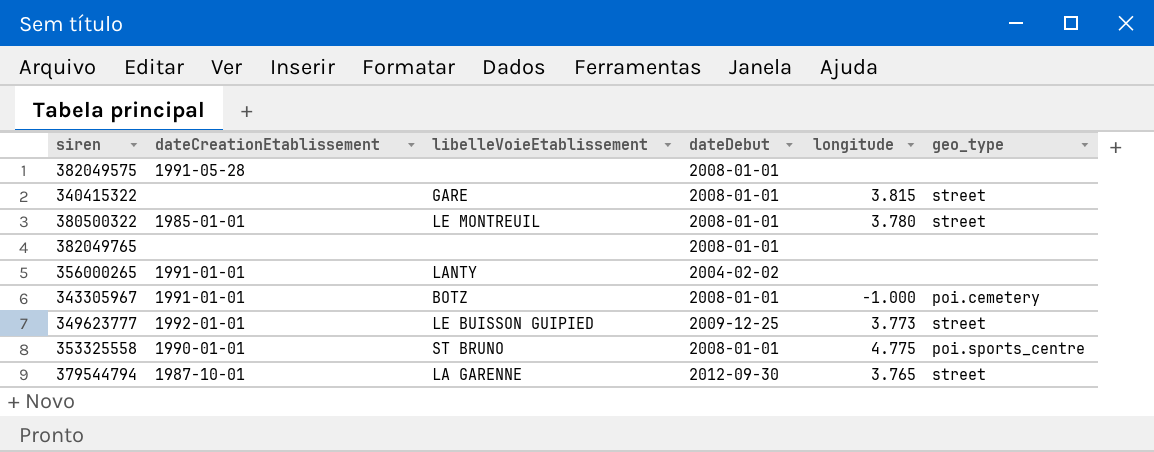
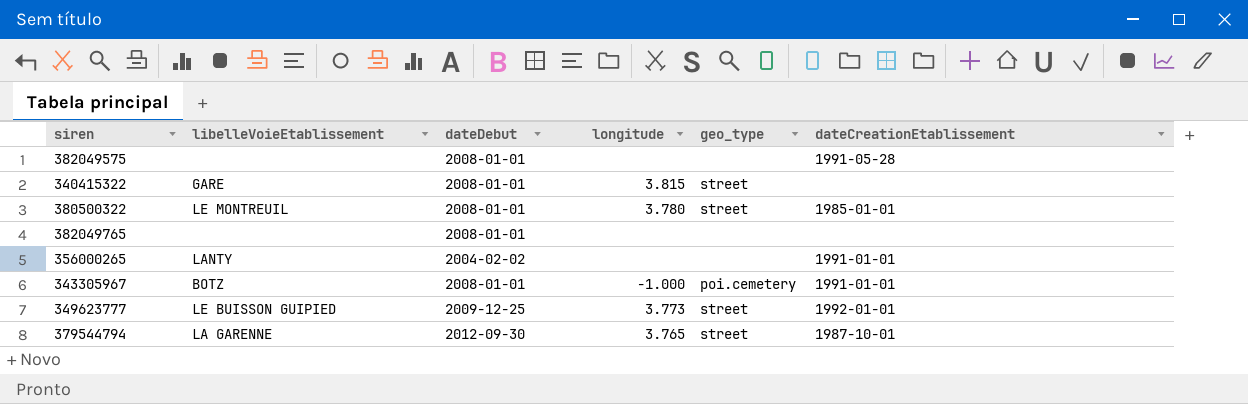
column dateCreationEtablissement | position: 2 -> 6
row 353325558: 1990-01-01 | ST BRUNO | 2008-01-01 | 4.775 | poi.sports_centre -> none

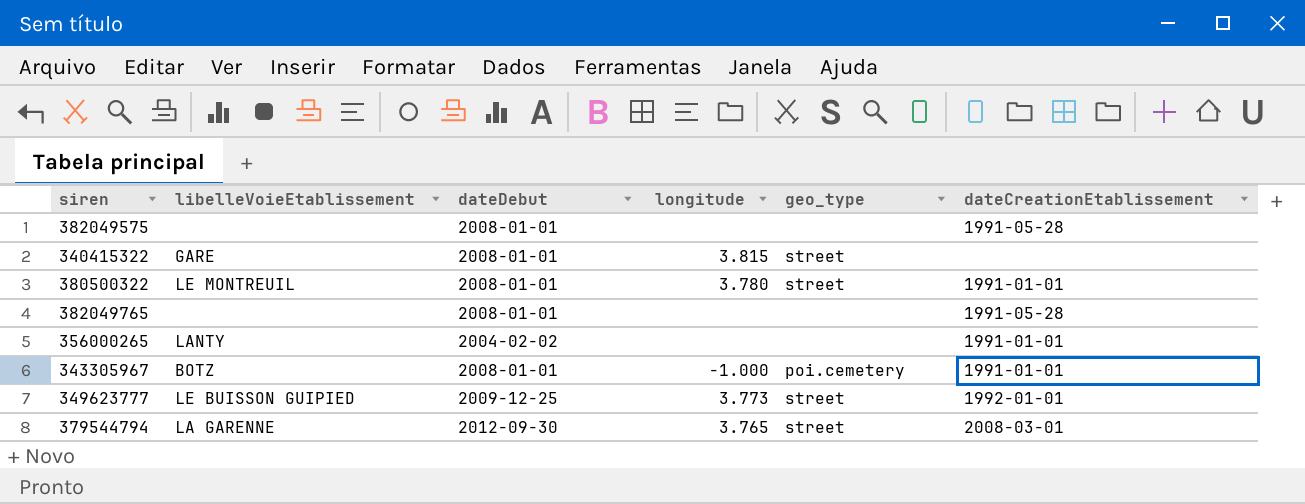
380500322 | dateCreationEtablissement: 1985-01-01 -> 1991-01-01
382049765 | dateCreationEtablissement: none -> 1991-05-28
379544794 | dateCreationEtablissement: 1987-10-01 -> 2008-03-01

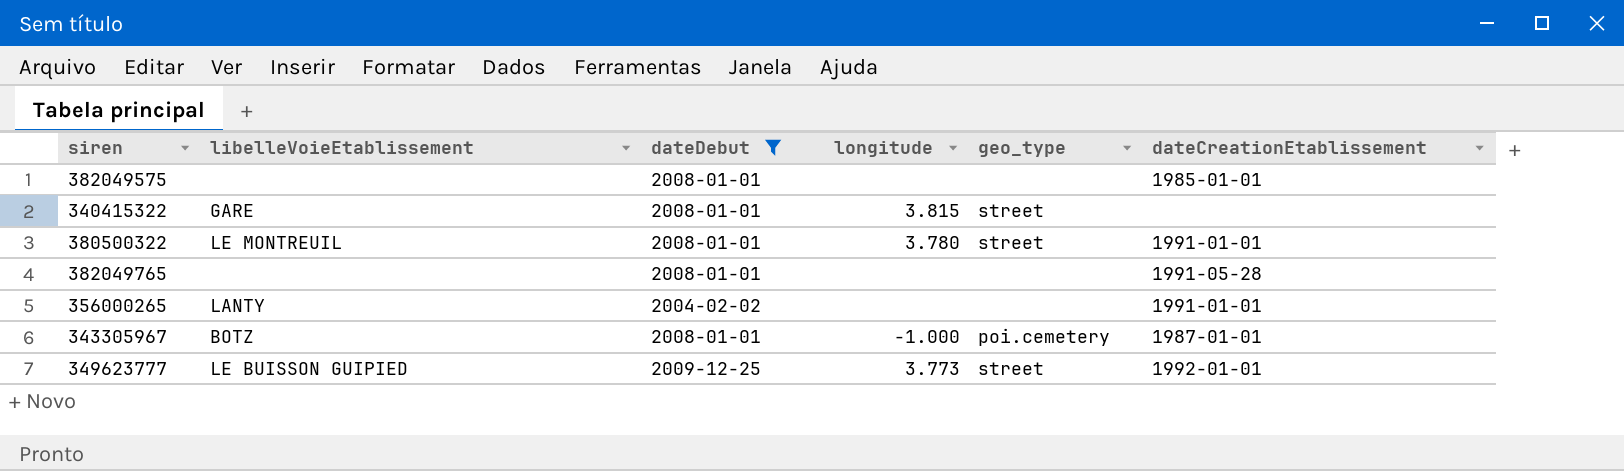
filter: none -> dateDebut != 2012-09-30
382049575 | dateCreationEtablissement: 1991-05-28 -> 1985-01-01
343305967 | dateCreationEtablissement: 1991-01-01 -> 1987-01-01

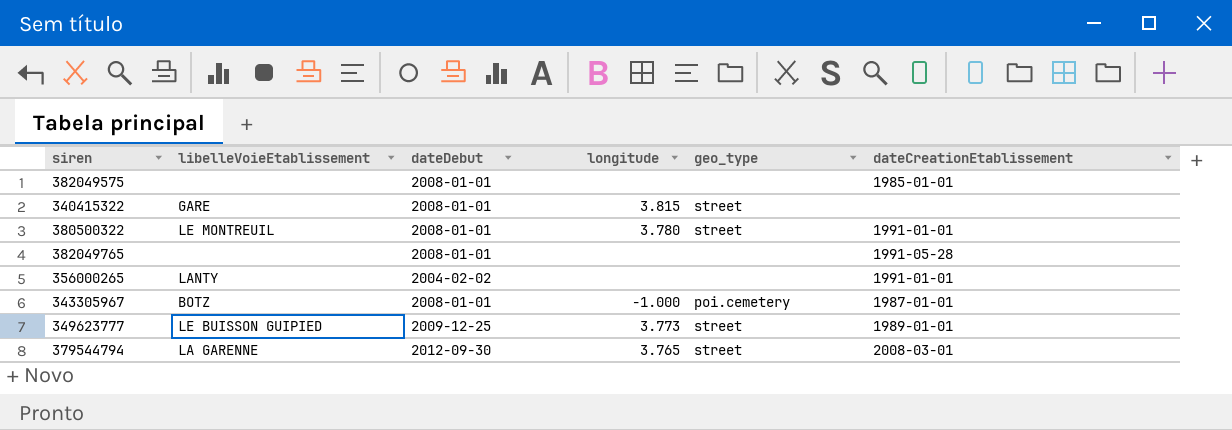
filter: dateDebut != 2012-09-30 -> none
349623777 | dateCreationEtablissement: 1992-01-01 -> 1989-01-01

